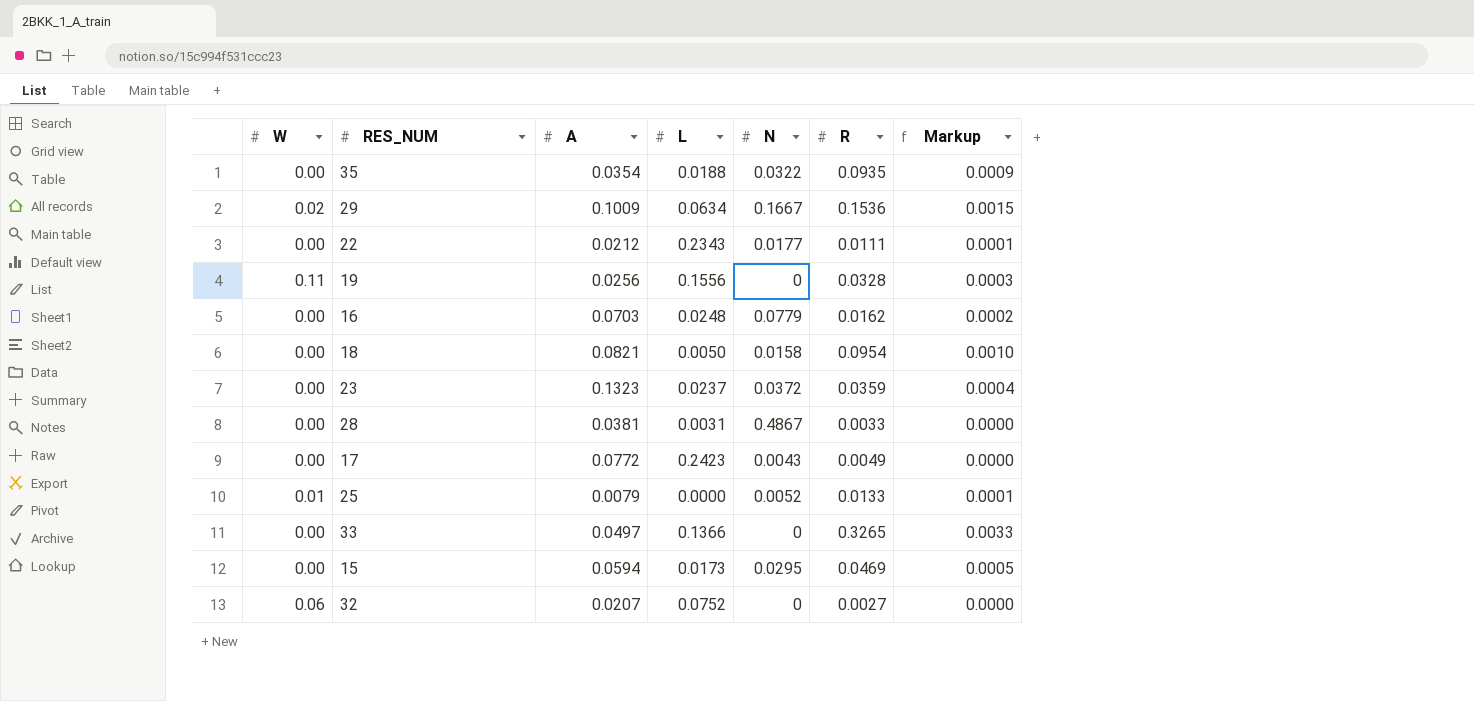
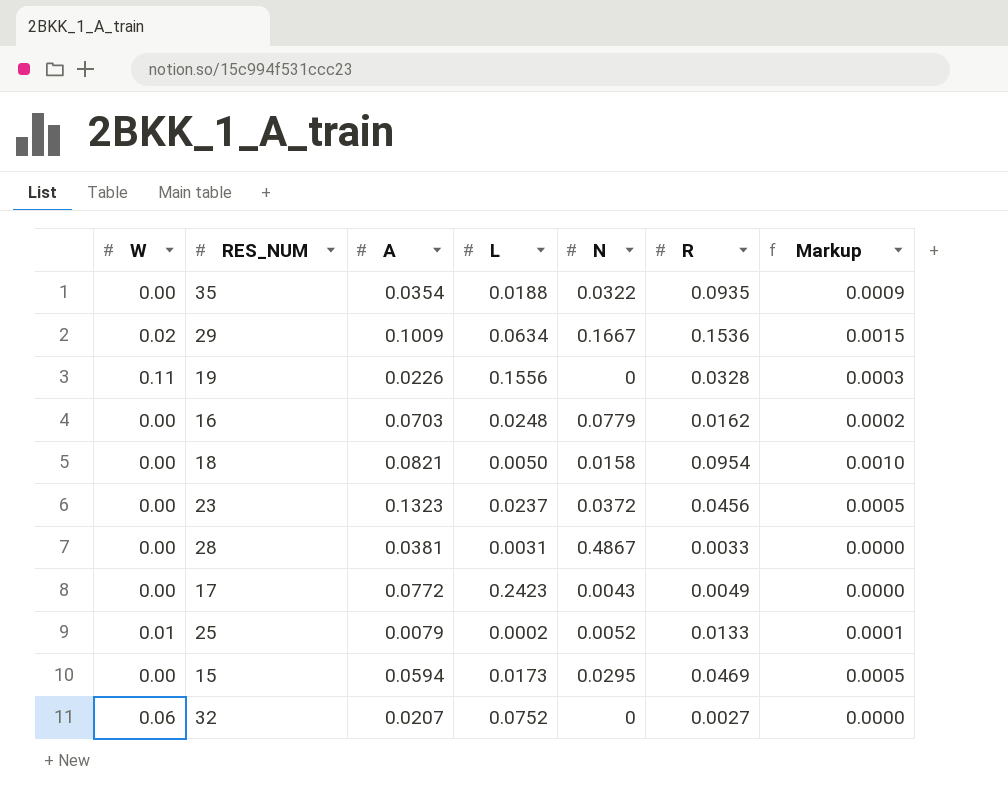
row 22: 0.00 | 0.0212 | 0.2343 | 0.0177 | 0.0111 | 0.0001 -> none
row 33: 0.00 | 0.0497 | 0.1366 | 0 | 0.3265 | 0.0033 -> none
19 | A: 0.0256 -> 0.0226
23 | R: 0.0359 -> 0.0456
23 | Markup: 0.0004 -> 0.0005
25 | L: 0.0000 -> 0.0002

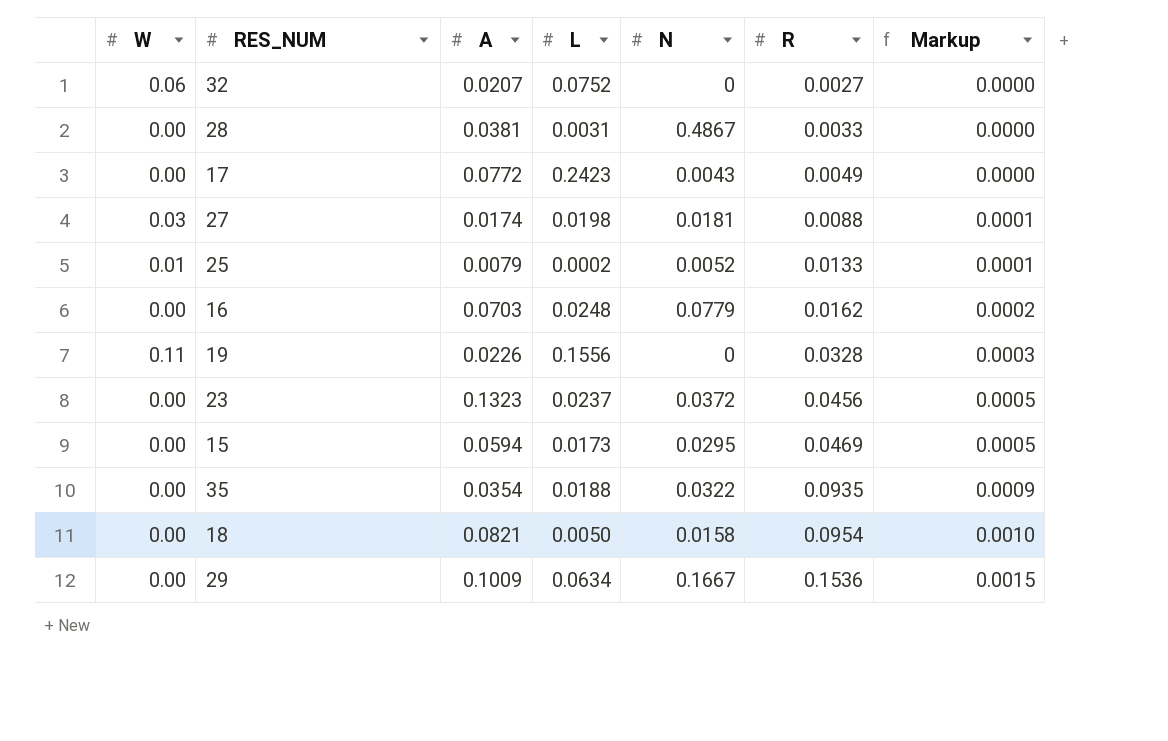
row order: none -> R ascending
row 27: none -> 0.03 | 0.0174 | 0.0198 | 0.0181 | 0.0088 | 0.0001
29 | W: 0.02 -> 0.00

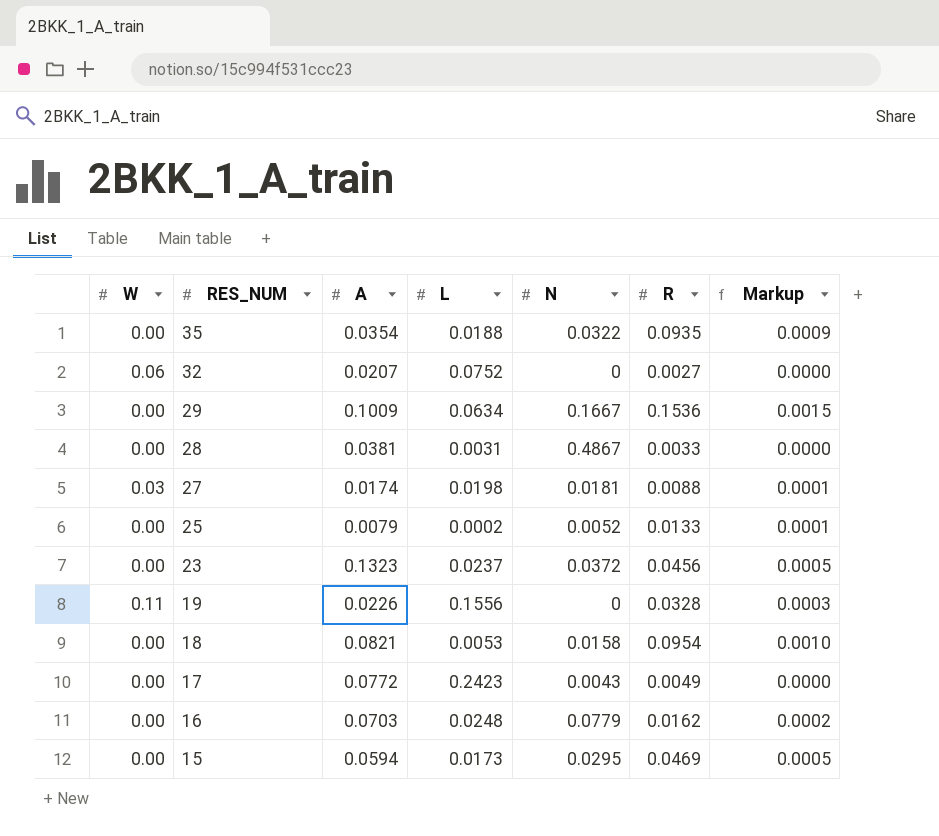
row order: R ascending -> RES_NUM descending
25 | W: 0.01 -> 0.00
18 | L: 0.0050 -> 0.0053

